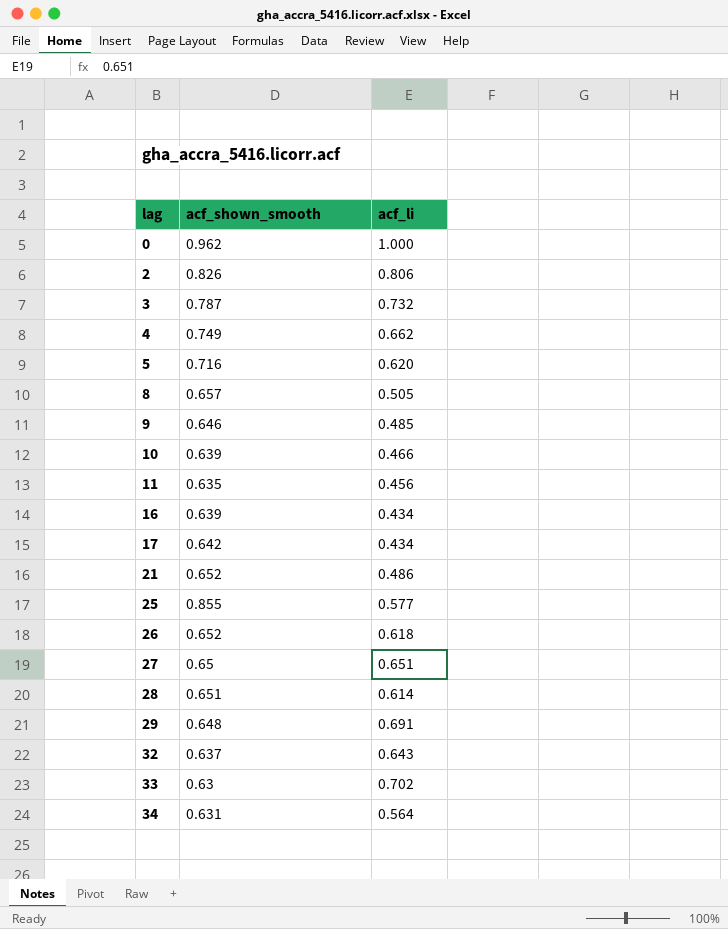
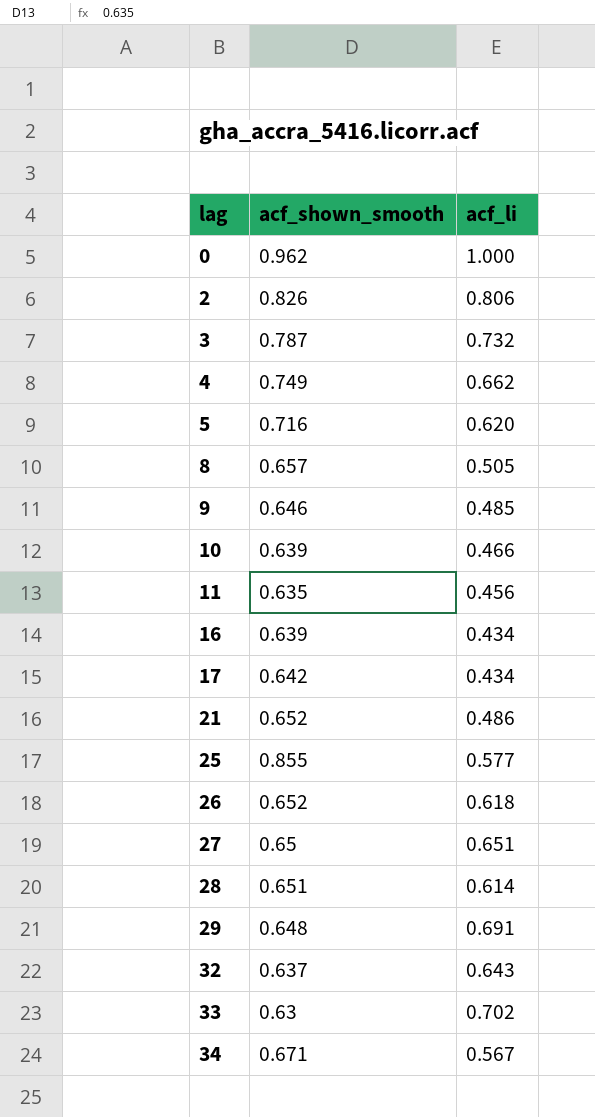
34 | acf_shown_smooth: 0.631 -> 0.671
34 | acf_li: 0.564 -> 0.567

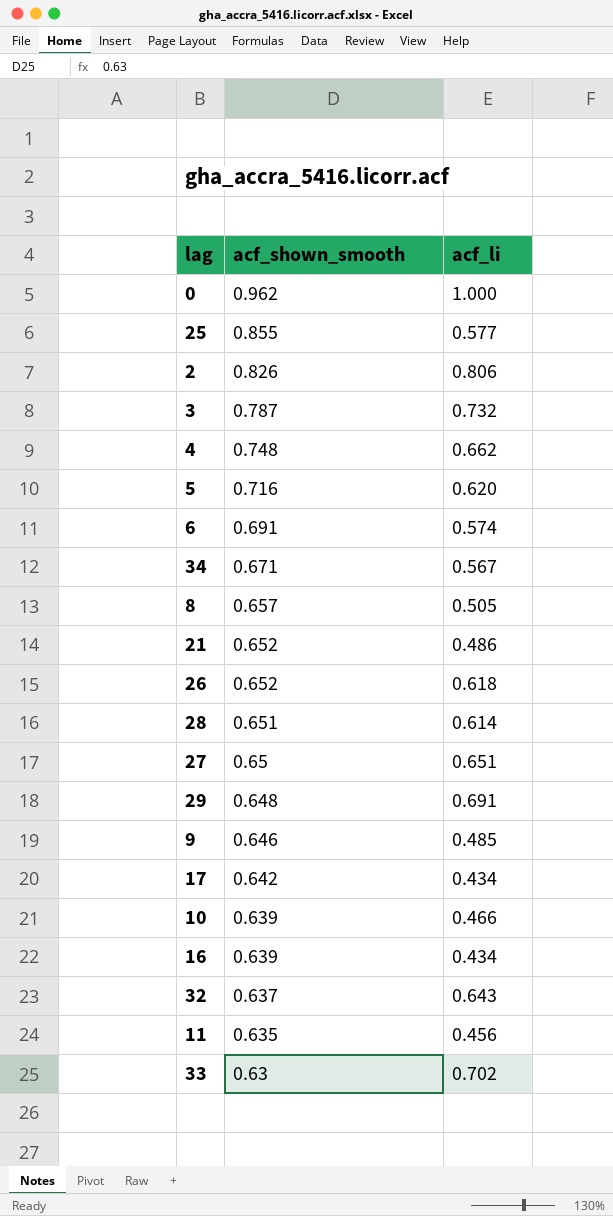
row order: lag ascending -> acf_shown_smooth descending
4 | acf_shown_smooth: 0.749 -> 0.748
row 6: none -> 0.691 | 0.574

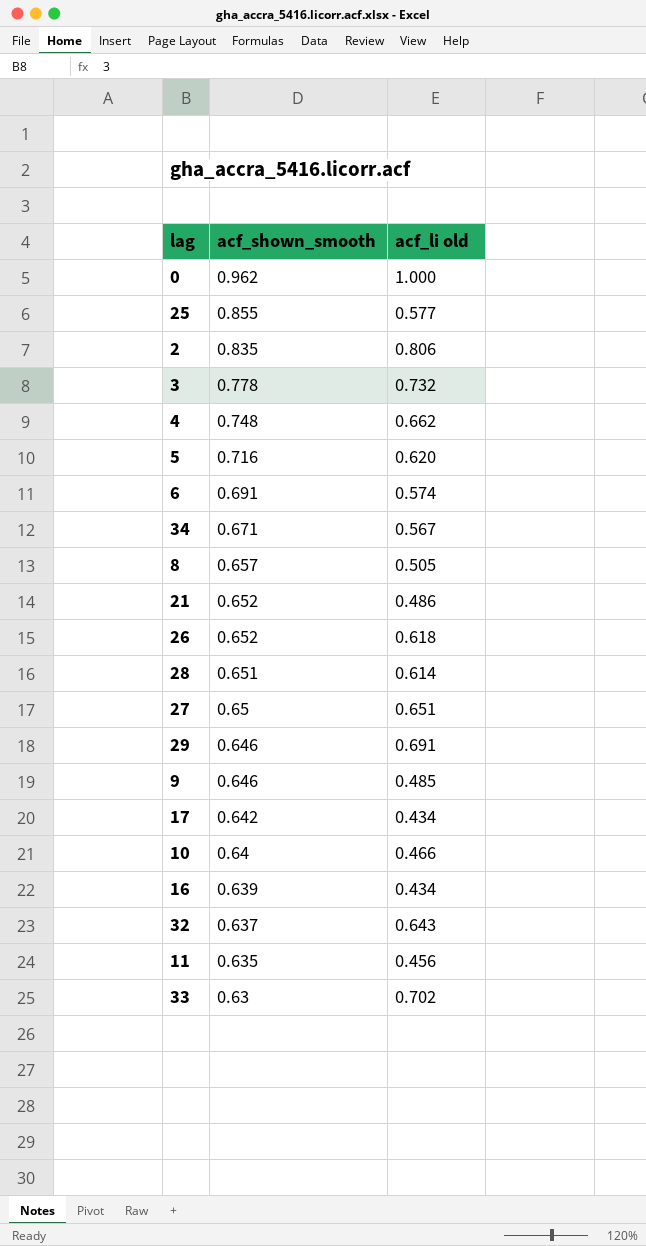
column name: acf_li -> acf_li old
2 | acf_shown_smooth: 0.826 -> 0.835
3 | acf_shown_smooth: 0.787 -> 0.778
29 | acf_shown_smooth: 0.648 -> 0.646
10 | acf_shown_smooth: 0.639 -> 0.64

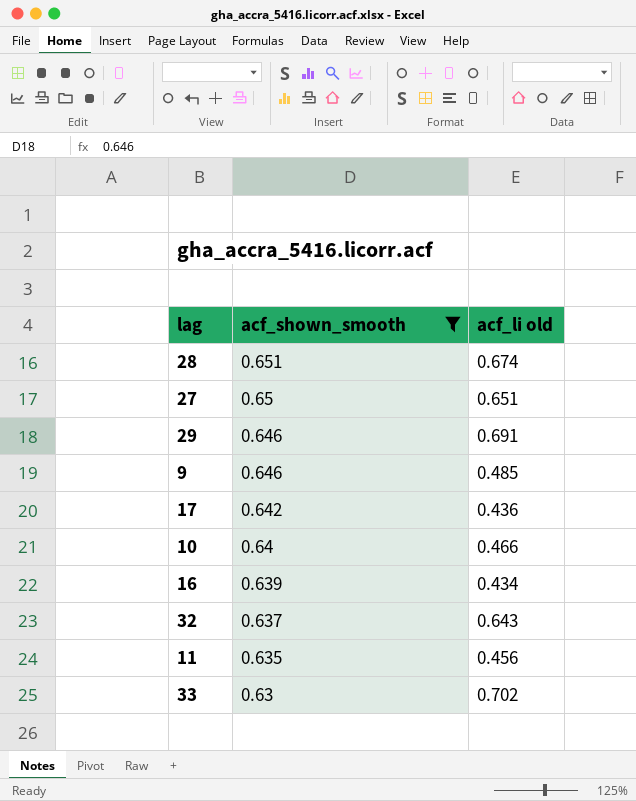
filter: none -> acf_shown_smooth <= 0.651
28 | acf_li old: 0.614 -> 0.674
17 | acf_li old: 0.434 -> 0.436

